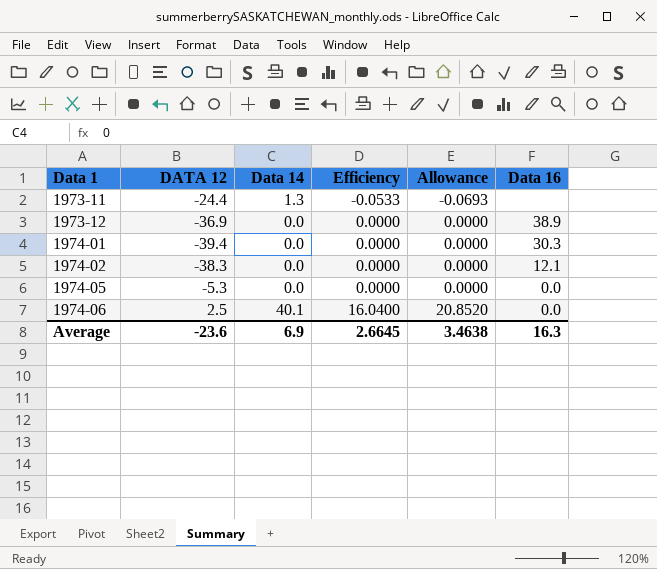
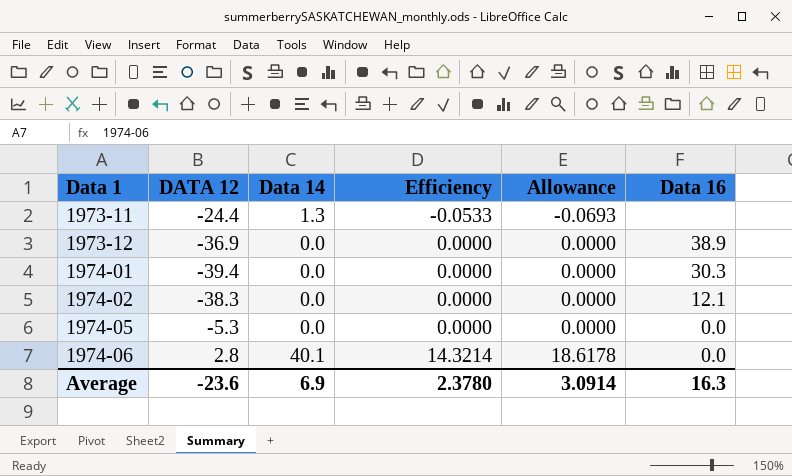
1974-06 | DATA 12: 2.5 -> 2.8
1974-06 | Efficiency: 16.0400 -> 14.3214
1974-06 | Allowance: 20.8520 -> 18.6178
Average | Efficiency: 2.6645 -> 2.3780
Average | Allowance: 3.4638 -> 3.0914

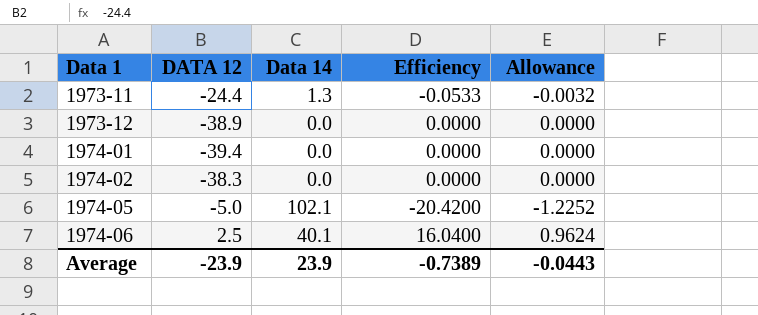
column Data 16 | position: 6 -> none
column Allowance | formula: [Efficiency] * 1.3 -> [Efficiency] * 0.06
1973-12 | DATA 12: -36.9 -> -38.9
1974-05 | DATA 12: -5.3 -> -5.0
1974-05 | Data 14: 0.0 -> 102.1
1974-05 | Efficiency: 0.0000 -> -20.4200
1974-06 | DATA 12: 2.8 -> 2.5
1974-06 | Efficiency: 14.3214 -> 16.0400
Average | DATA 12: -23.6 -> -23.9
Average | Data 14: 6.9 -> 23.9
Average | Efficiency: 2.3780 -> -0.7389
Average | Allowance: 3.0914 -> -0.0443

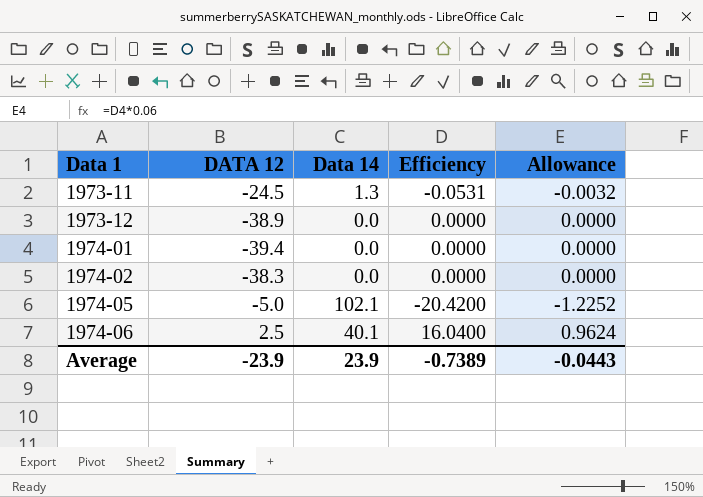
1973-11 | DATA 12: -24.4 -> -24.5
1973-11 | Efficiency: -0.0533 -> -0.0531

